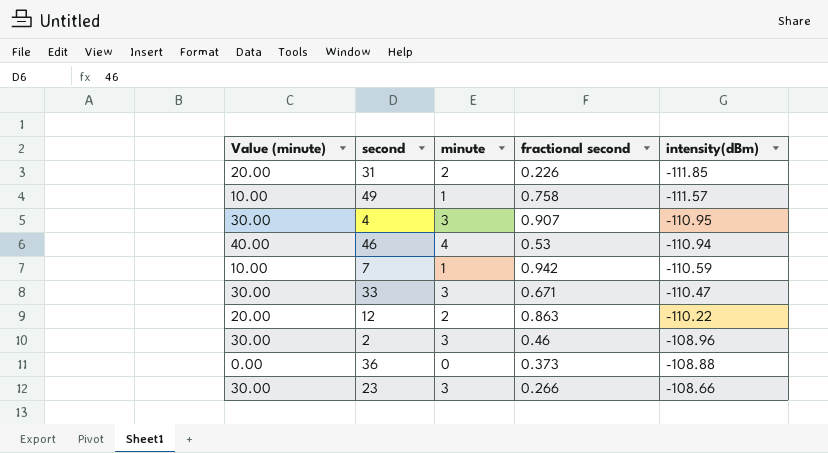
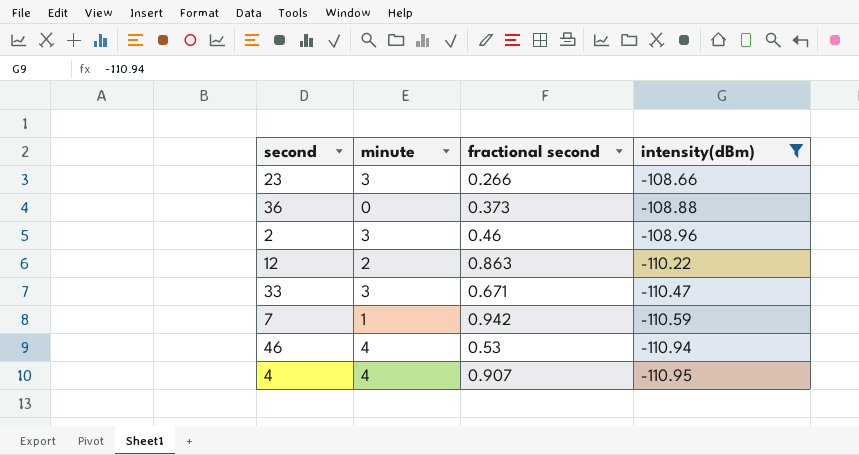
filter: none -> intensity(dBm) >= -110.95
row order: intensity(dBm) ascending -> intensity(dBm) descending
column Value (minute) | formula: [minute] * 10 -> none
4 | minute: 3 -> 4

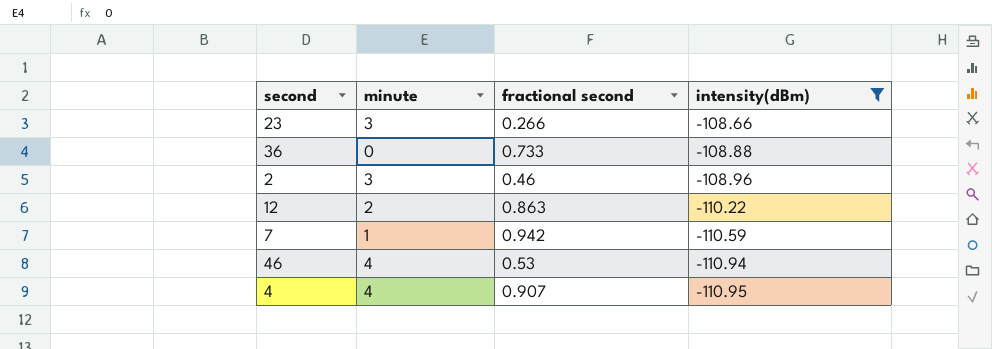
row 33: 3 | 0.671 | -110.47 -> none
36 | fractional second: 0.373 -> 0.733

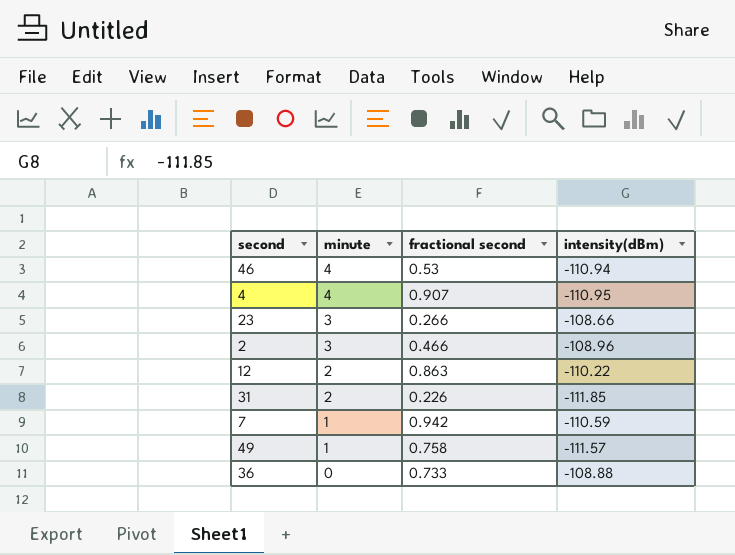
filter: intensity(dBm) >= -110.95 -> none
row order: intensity(dBm) descending -> minute descending
2 | fractional second: 0.46 -> 0.466

